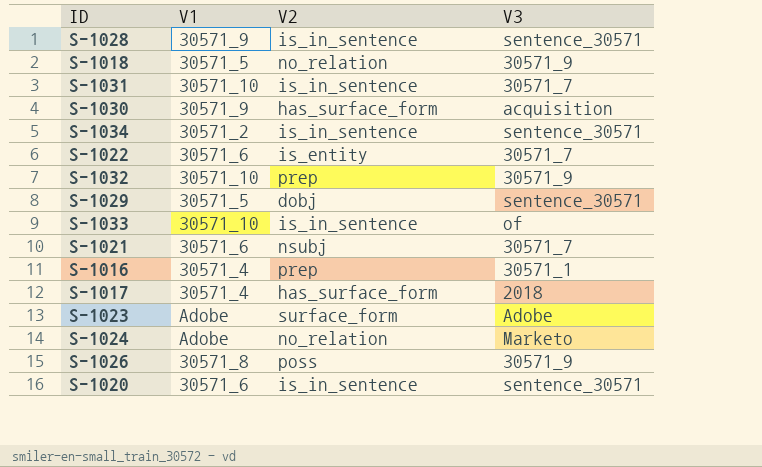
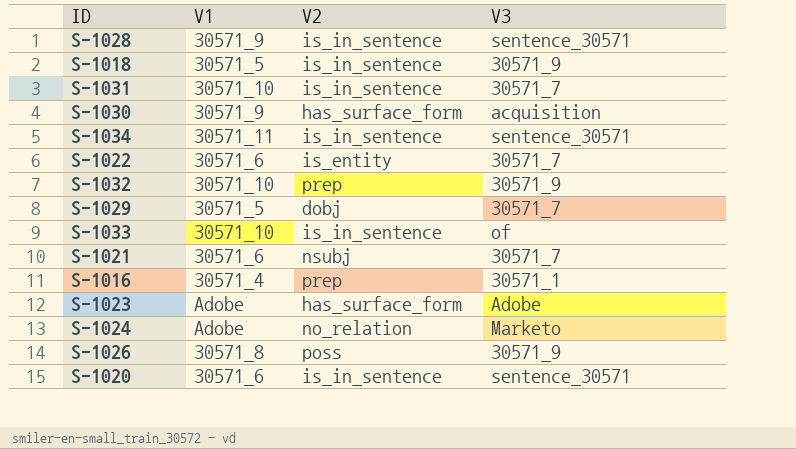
row S-1017: 30571_4 | has_surface_form | 2018 -> none
S-1018 | V2: no_relation -> is_in_sentence
S-1034 | V1: 30571_2 -> 30571_11
S-1029 | V3: sentence_30571 -> 30571_7
S-1023 | V2: surface_form -> has_surface_form

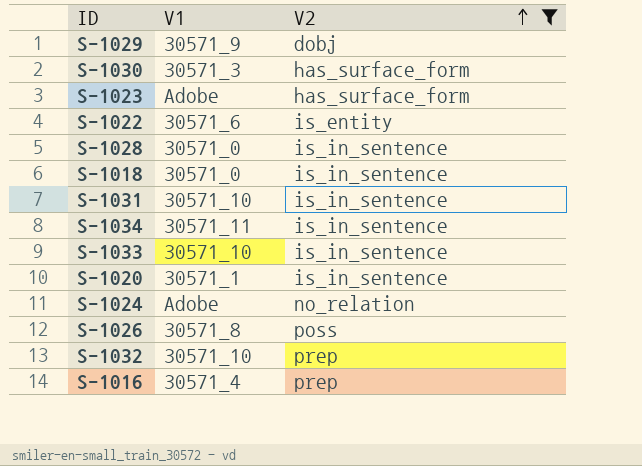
filter: none -> V2 != nsubj
row order: none -> V2 ascending
column V3 | position: 4 -> none
S-1029 | V1: 30571_5 -> 30571_9
S-1030 | V1: 30571_9 -> 30571_3
S-1028 | V1: 30571_9 -> 30571_0
S-1018 | V1: 30571_5 -> 30571_0
S-1020 | V1: 30571_6 -> 30571_1

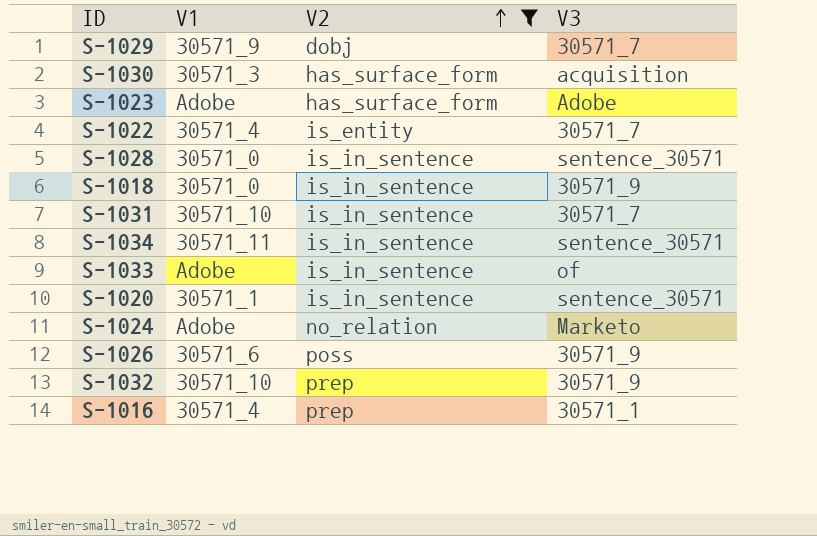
column V3 | position: none -> 4
S-1022 | V1: 30571_6 -> 30571_4
S-1033 | V1: 30571_10 -> Adobe
S-1026 | V1: 30571_8 -> 30571_6

